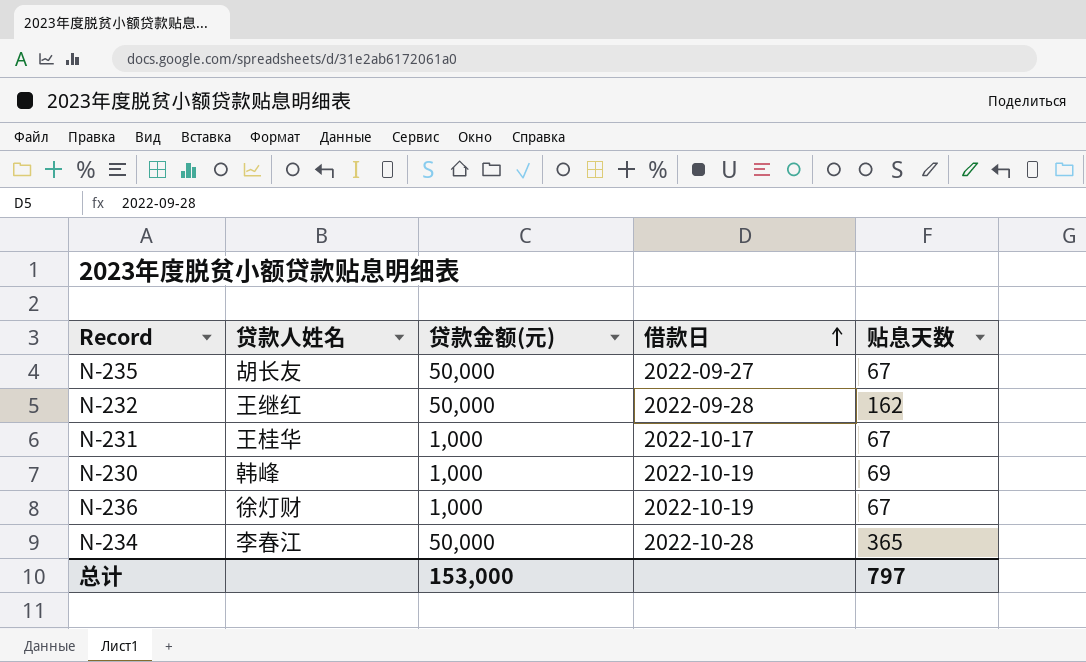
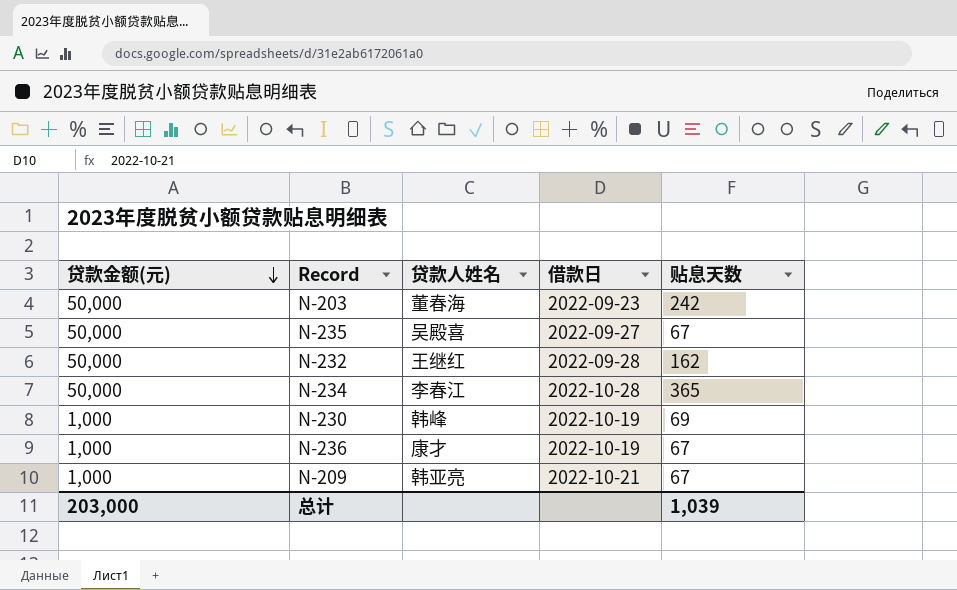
row order: 借款日 ascending -> 贷款金额(元) descending
column 贷款金额(元) | position: 3 -> 1
row N-231: 王桂华 | 1,000 | 2022-10-17 | 67 -> none
row N-203: none -> 50,000 | 董春海 | 2022-09-23 | 242
N-235 | 贷款人姓名: 胡长友 -> 吴殿喜
N-236 | 贷款人姓名: 徐灯财 -> 康才
row N-209: none -> 1,000 | 韩亚亮 | 2022-10-21 | 67
总计 | 贷款金额(元): 153,000 -> 203,000
总计 | 贴息天数: 797 -> 1,039

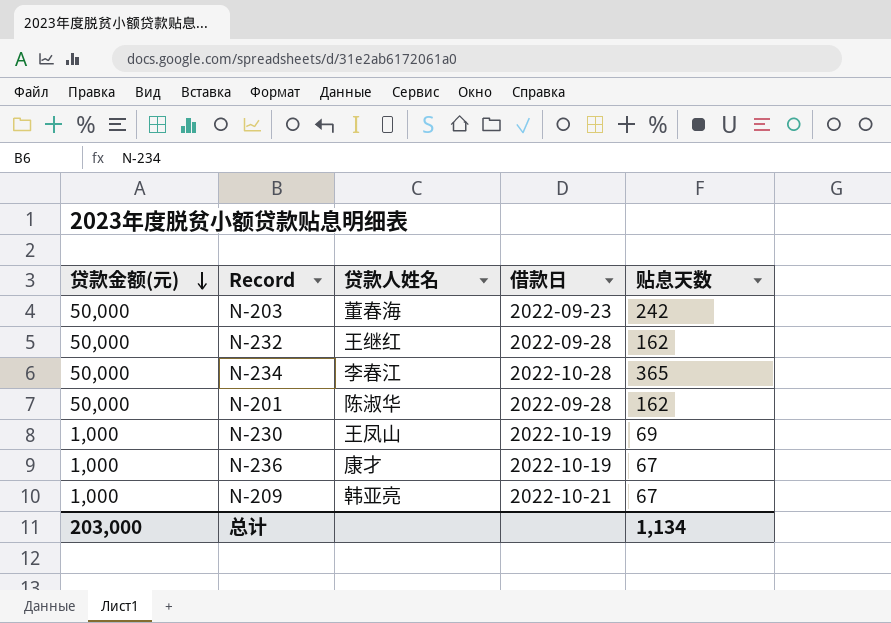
row N-235: 50,000 | 吴殿喜 | 2022-09-27 | 67 -> none
row N-201: none -> 50,000 | 陈淑华 | 2022-09-28 | 162
N-230 | 贷款人姓名: 韩峰 -> 王凤山
总计 | 贴息天数: 1,039 -> 1,134

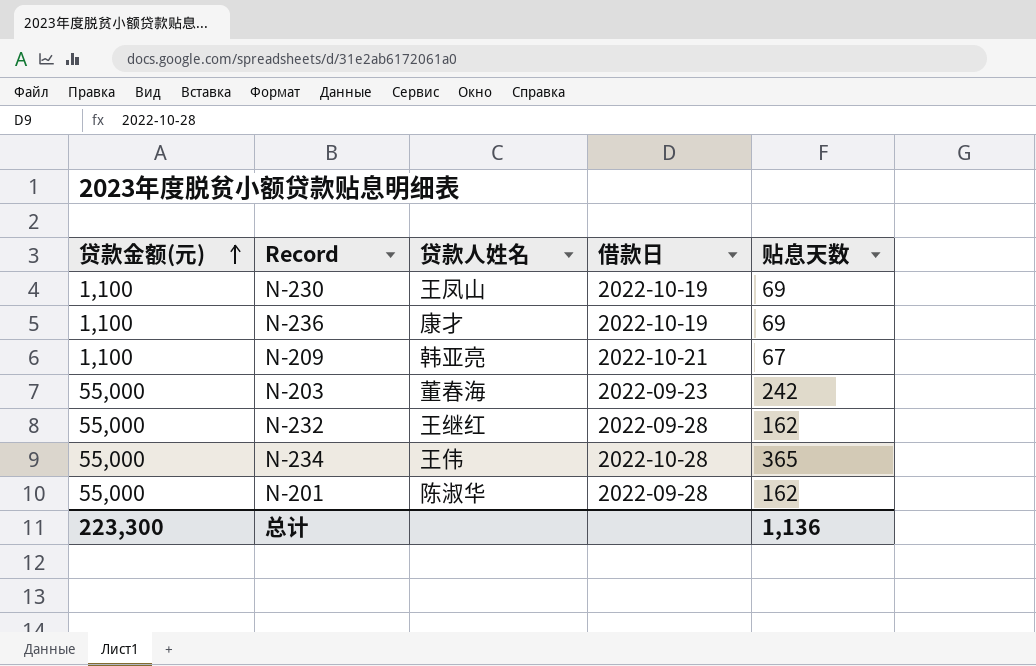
row order: 贷款金额(元) descending -> 贷款金额(元) ascending
N-230 | 贷款金额(元): 1,000 -> 1,100
N-236 | 贷款金额(元): 1,000 -> 1,100
N-236 | 贴息天数: 67 -> 69
N-209 | 贷款金额(元): 1,000 -> 1,100
N-203 | 贷款金额(元): 50,000 -> 55,000
N-232 | 贷款金额(元): 50,000 -> 55,000
N-234 | 贷款金额(元): 50,000 -> 55,000
N-234 | 贷款人姓名: 李春江 -> 王伟
N-201 | 贷款金额(元): 50,000 -> 55,000
总计 | 贷款金额(元): 203,000 -> 223,300
总计 | 贴息天数: 1,134 -> 1,136

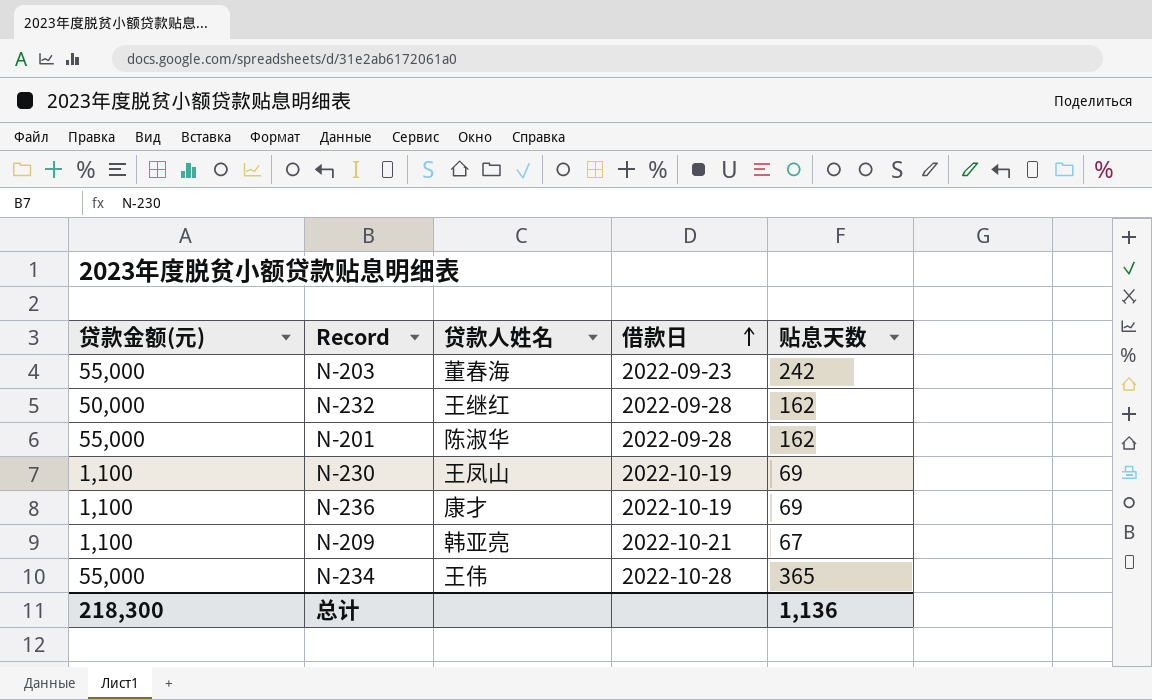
row order: 贷款金额(元) ascending -> 借款日 ascending
N-232 | 贷款金额(元): 55,000 -> 50,000
总计 | 贷款金额(元): 223,300 -> 218,300

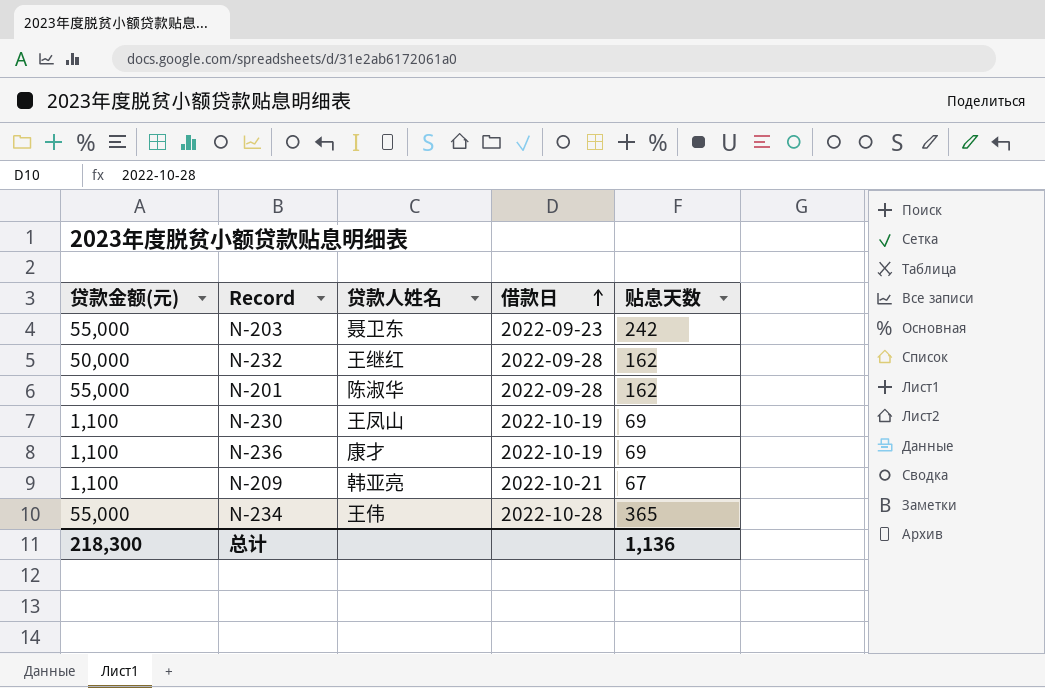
N-203 | 贷款人姓名: 董春海 -> 聂卫东

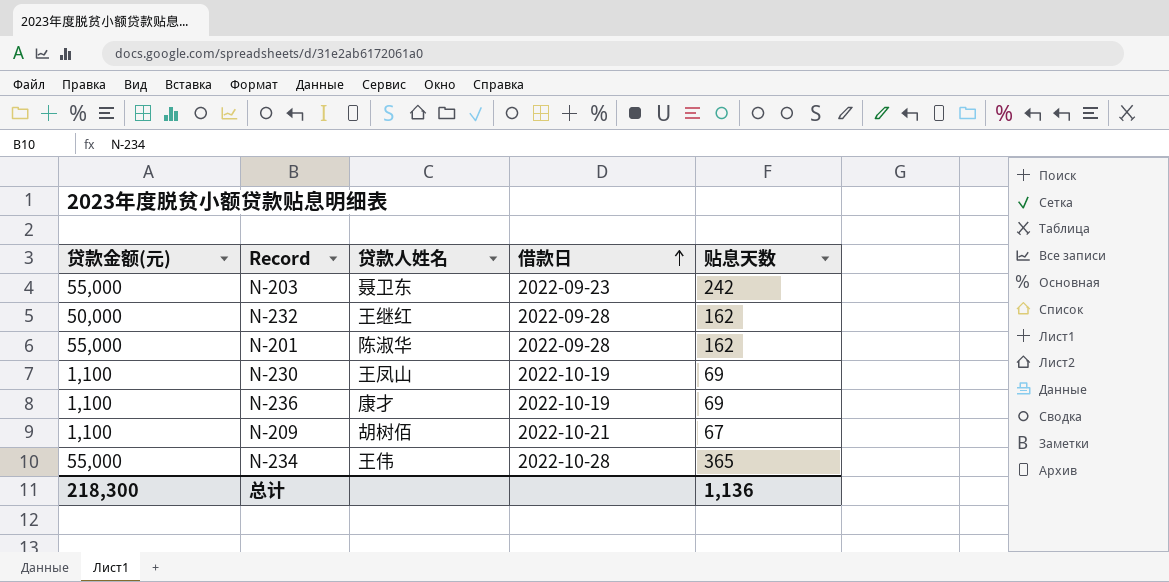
N-209 | 贷款人姓名: 韩亚亮 -> 胡树佰

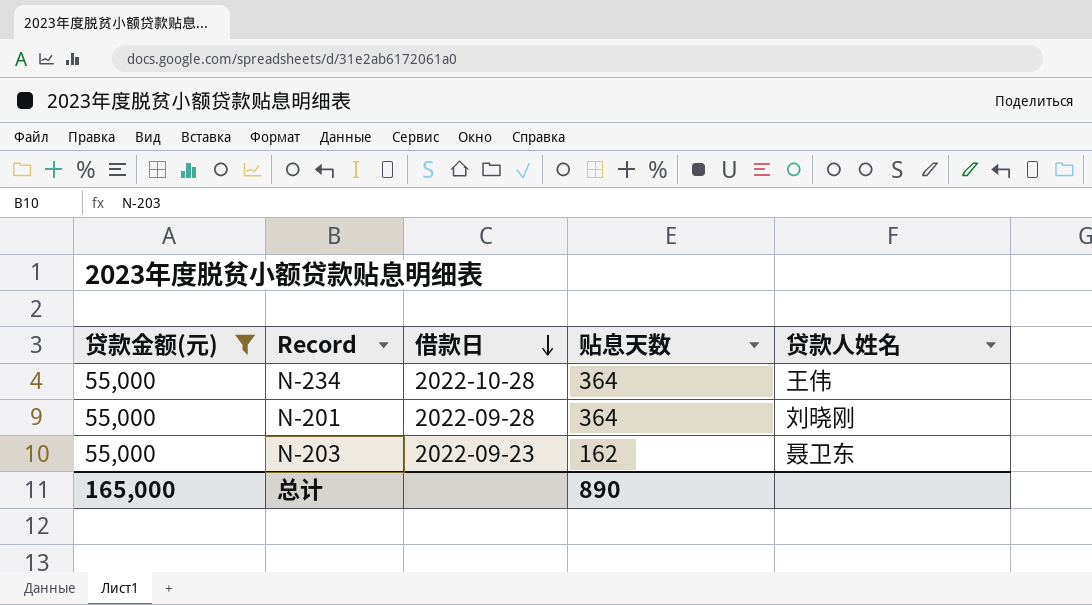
filter: none -> 贷款金额(元) = 55,000
row order: 借款日 ascending -> 借款日 descending
column 贷款人姓名 | position: 3 -> 5
N-234 | 贴息天数: 365 -> 364
N-201 | 贴息天数: 162 -> 364
N-201 | 贷款人姓名: 陈淑华 -> 刘晓刚
N-203 | 贴息天数: 242 -> 162
总计 | 贷款金额(元): 218,300 -> 165,000
总计 | 贴息天数: 1,136 -> 890

